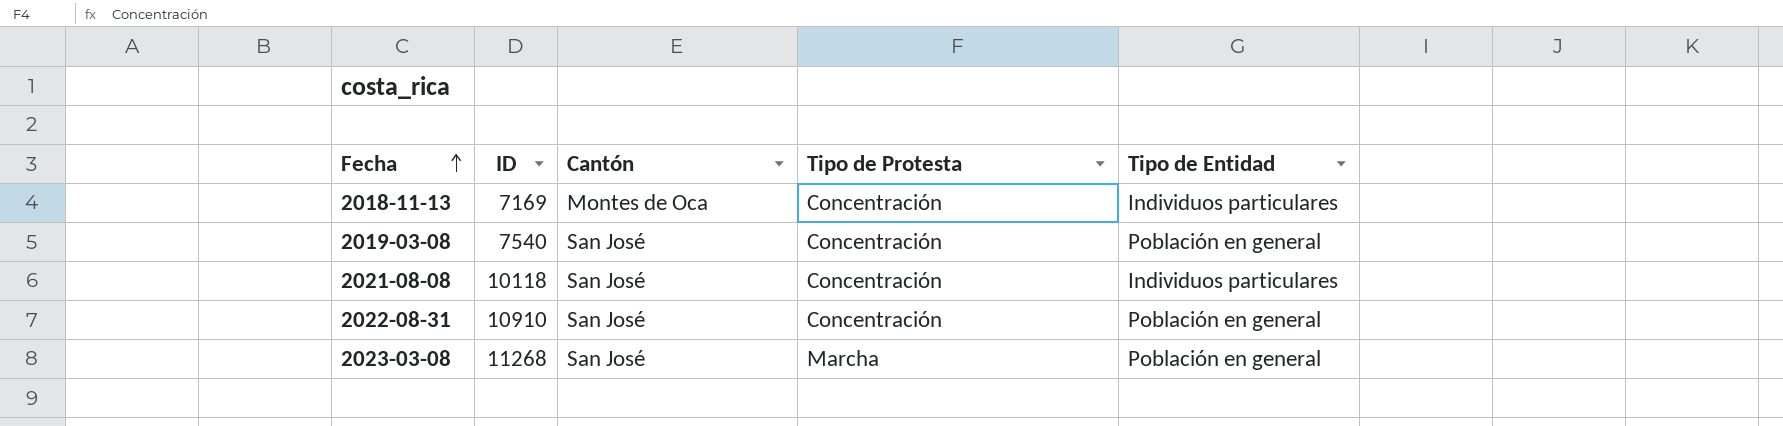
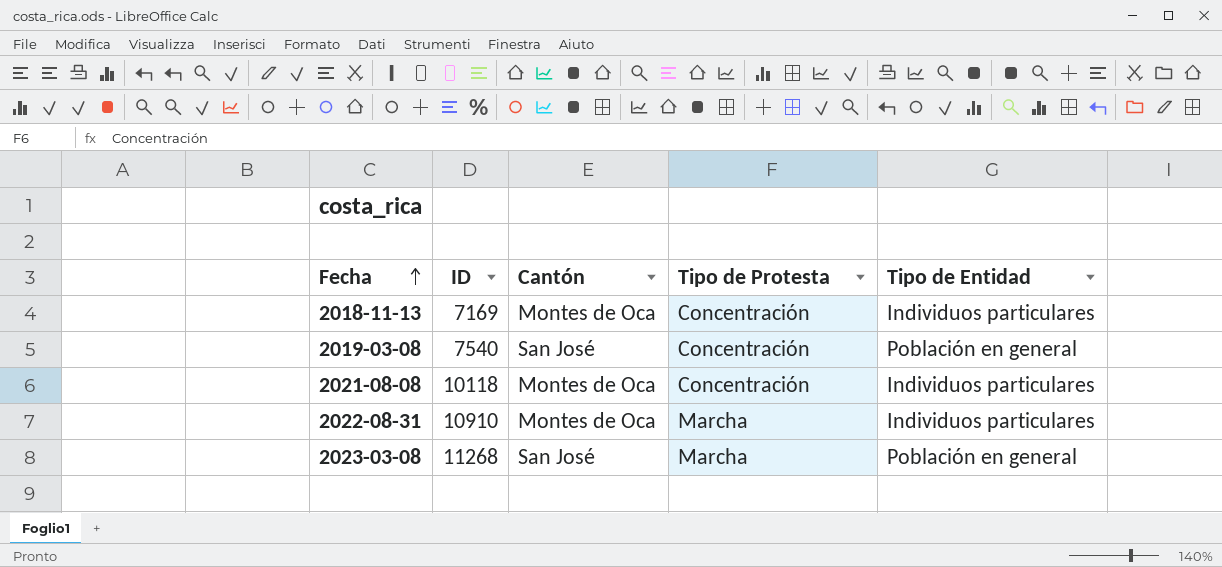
2021-08-08 | Cantón: San José -> Montes de Oca
2022-08-31 | Cantón: San José -> Montes de Oca
2022-08-31 | Tipo de Protesta: Concentración -> Marcha
2022-08-31 | Tipo de Entidad: Población en general -> Individuos particulares

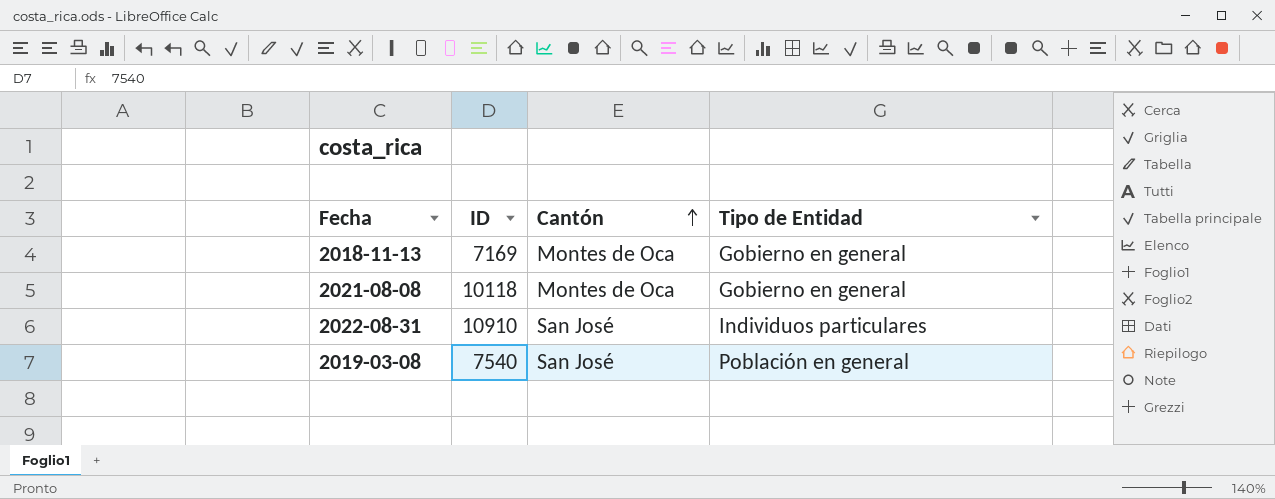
row order: Fecha ascending -> Cantón ascending
column Tipo de Protesta | position: 4 -> none
row 2023-03-08: 11268 | San José | Marcha | Población en general -> none
2018-11-13 | Tipo de Entidad: Individuos particulares -> Gobierno en general
2021-08-08 | Tipo de Entidad: Individuos particulares -> Gobierno en general
2022-08-31 | Cantón: Montes de Oca -> San José

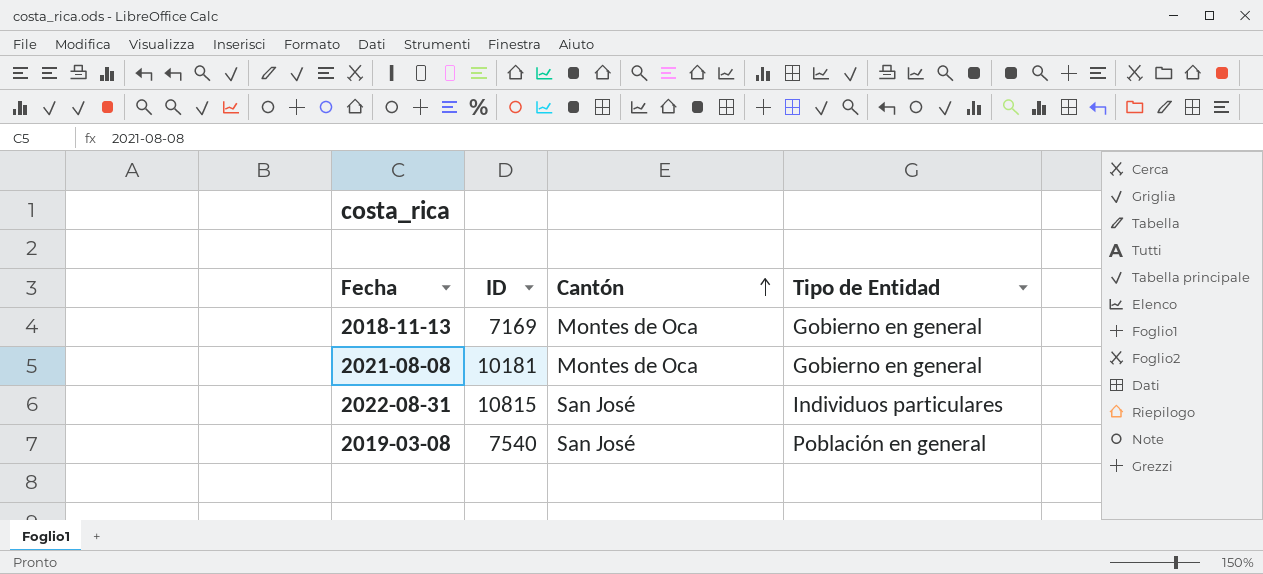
2021-08-08 | ID: 10118 -> 10181
2022-08-31 | ID: 10910 -> 10815

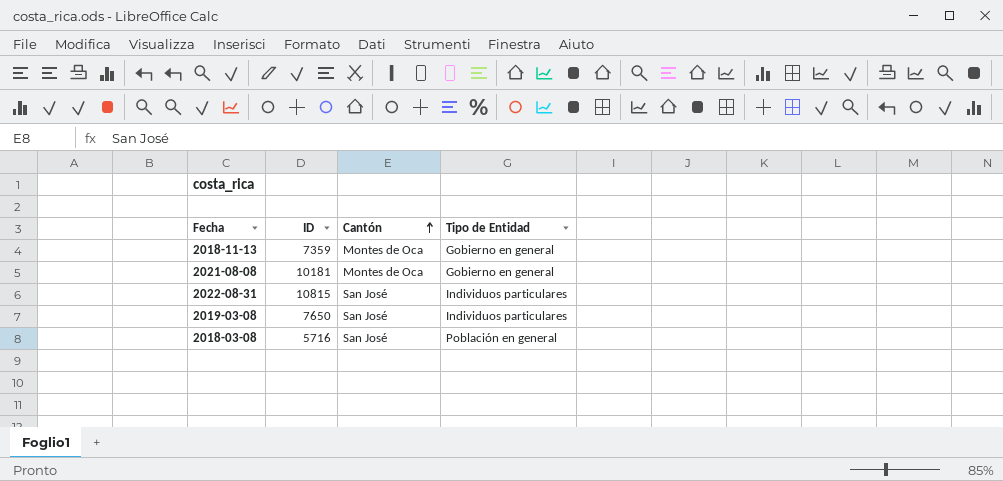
2018-11-13 | ID: 7169 -> 7359
2019-03-08 | ID: 7540 -> 7650
2019-03-08 | Tipo de Entidad: Población en general -> Individuos particulares
row 2018-03-08: none -> 5716 | San José | Población en general

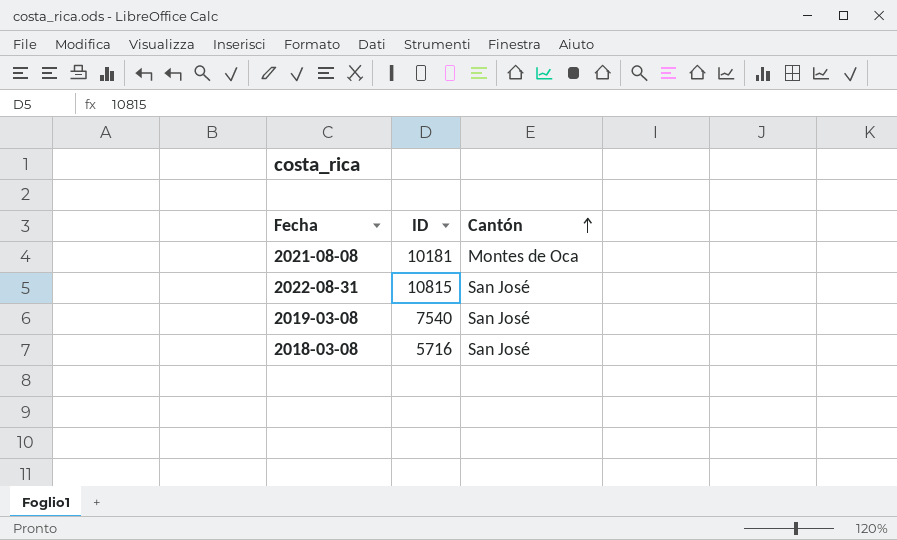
column Tipo de Entidad | position: 4 -> none
row 2018-11-13: 7359 | Montes de Oca | Gobierno en general -> none
2019-03-08 | ID: 7650 -> 7540

